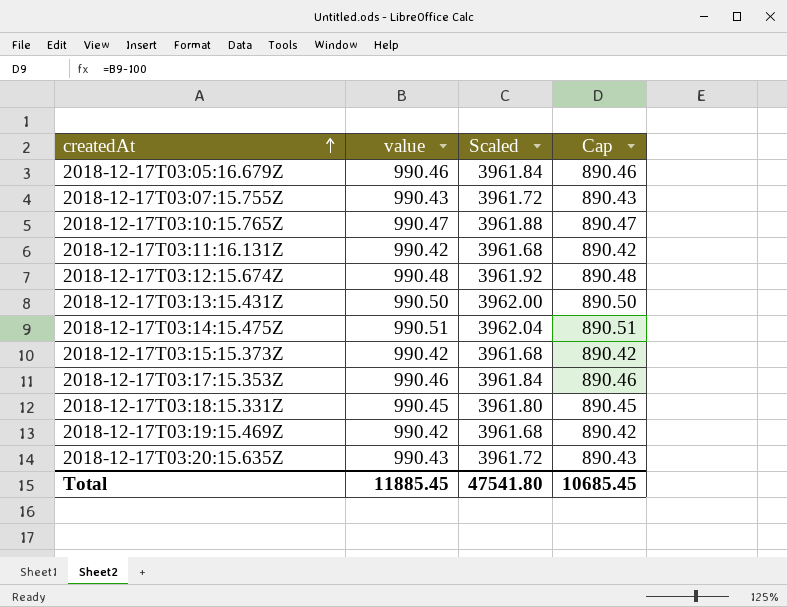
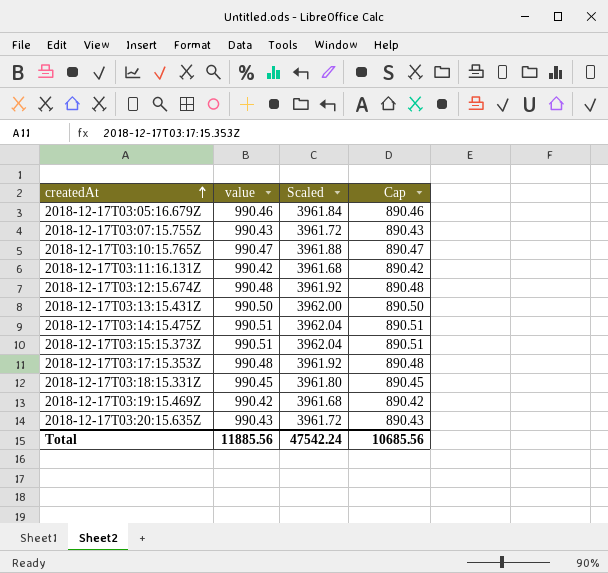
2018-12-17T03:15:15.373Z | value: 990.42 -> 990.51
2018-12-17T03:15:15.373Z | Scaled: 3961.68 -> 3962.04
2018-12-17T03:15:15.373Z | Cap: 890.42 -> 890.51
2018-12-17T03:17:15.353Z | value: 990.46 -> 990.48
2018-12-17T03:17:15.353Z | Scaled: 3961.84 -> 3961.92
2018-12-17T03:17:15.353Z | Cap: 890.46 -> 890.48
Total | value: 11885.45 -> 11885.56
Total | Scaled: 47541.80 -> 47542.24
Total | Cap: 10685.45 -> 10685.56

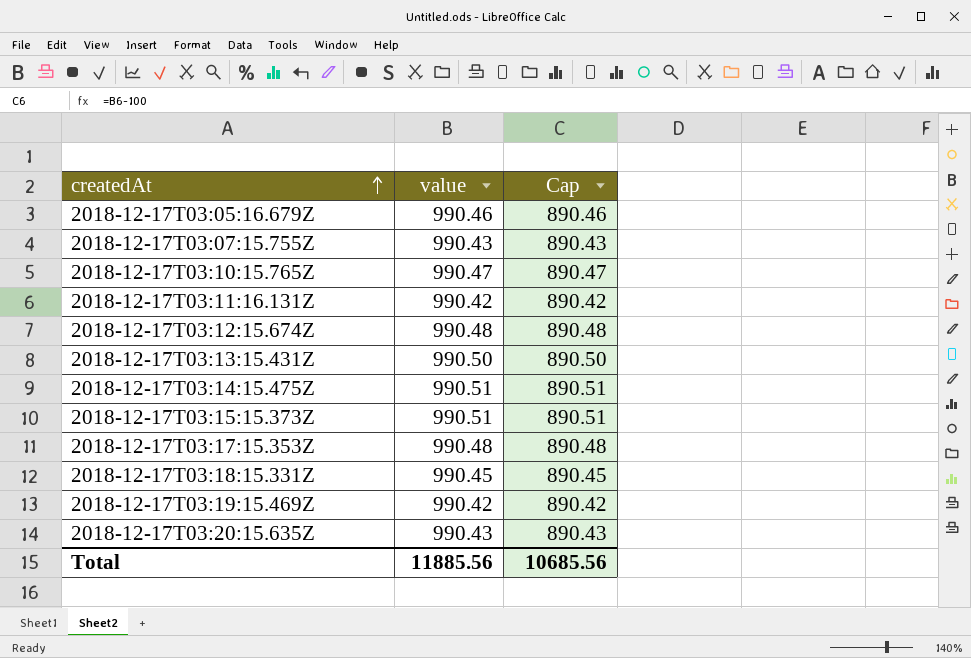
column Scaled | formula: [value] * 4 -> none

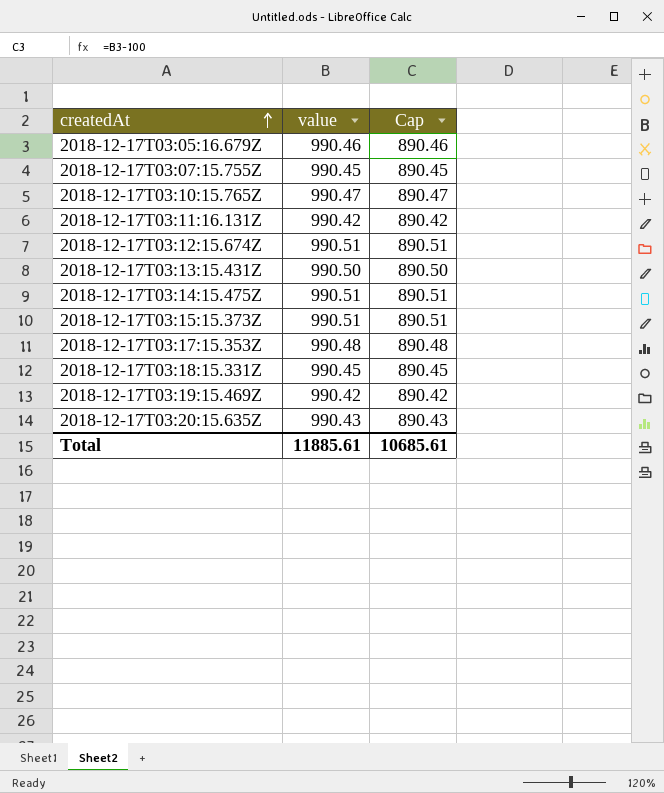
2018-12-17T03:07:15.755Z | value: 990.43 -> 990.45
2018-12-17T03:07:15.755Z | Cap: 890.43 -> 890.45
2018-12-17T03:12:15.674Z | value: 990.48 -> 990.51
2018-12-17T03:12:15.674Z | Cap: 890.48 -> 890.51
Total | value: 11885.56 -> 11885.61
Total | Cap: 10685.56 -> 10685.61

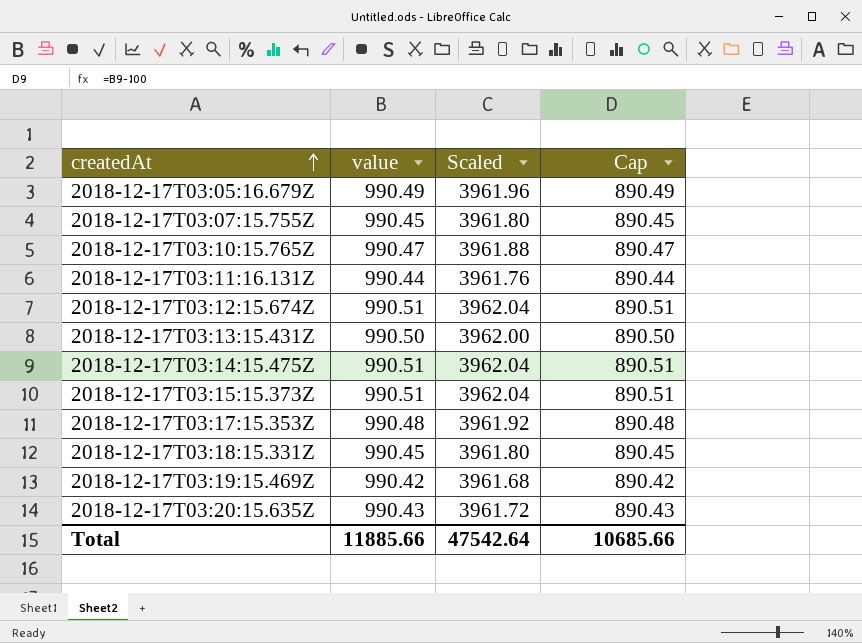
column Scaled | formula: none -> [value] * 4
2018-12-17T03:05:16.679Z | value: 990.46 -> 990.49
2018-12-17T03:05:16.679Z | Cap: 890.46 -> 890.49
2018-12-17T03:11:16.131Z | value: 990.42 -> 990.44
2018-12-17T03:11:16.131Z | Cap: 890.42 -> 890.44
Total | value: 11885.61 -> 11885.66
Total | Cap: 10685.61 -> 10685.66

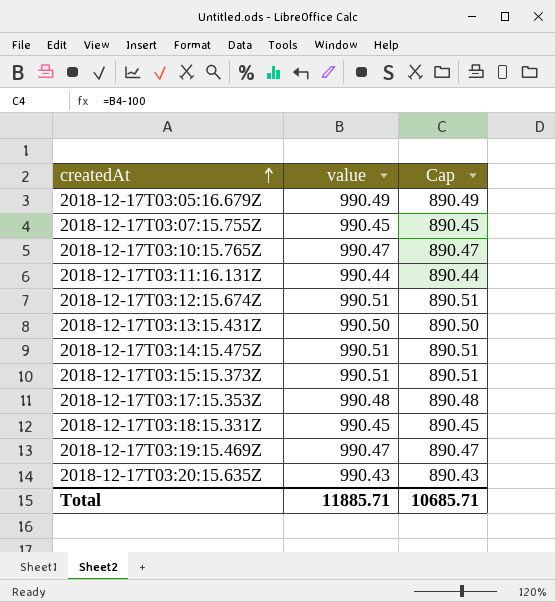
column Scaled | formula: [value] * 4 -> none
2018-12-17T03:19:15.469Z | value: 990.42 -> 990.47
2018-12-17T03:19:15.469Z | Cap: 890.42 -> 890.47
Total | value: 11885.66 -> 11885.71
Total | Cap: 10685.66 -> 10685.71

